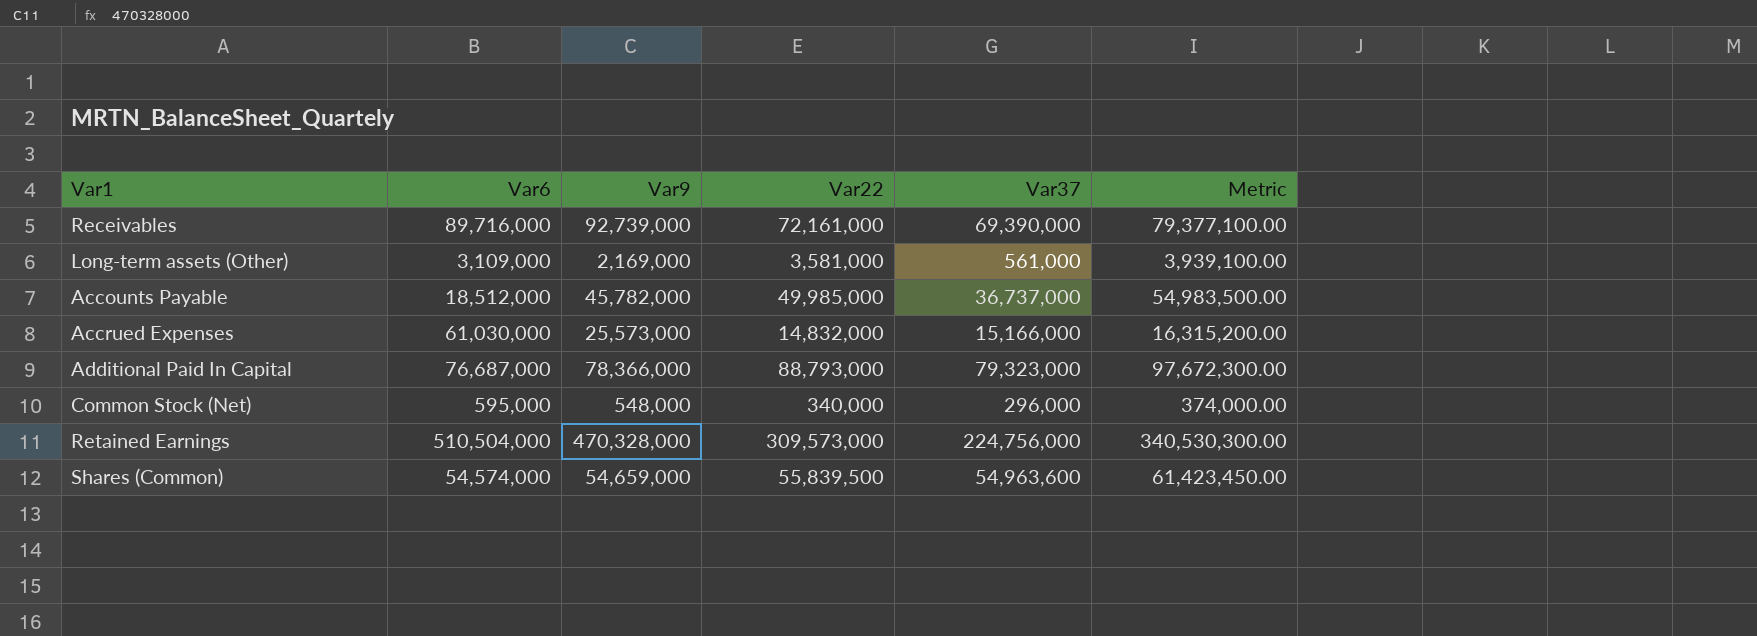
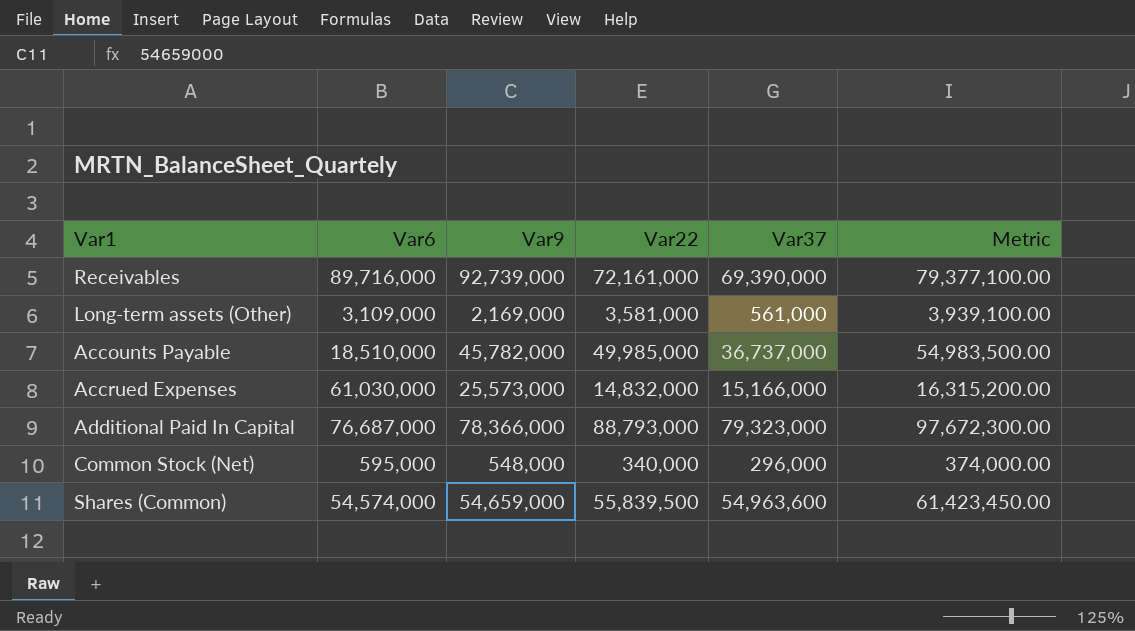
row Retained Earnings: 510,504,000 | 470,328,000 | 309,573,000 | 224,756,000 | 340,530,300.00 -> none
Accounts Payable | Var6: 18,512,000 -> 18,510,000

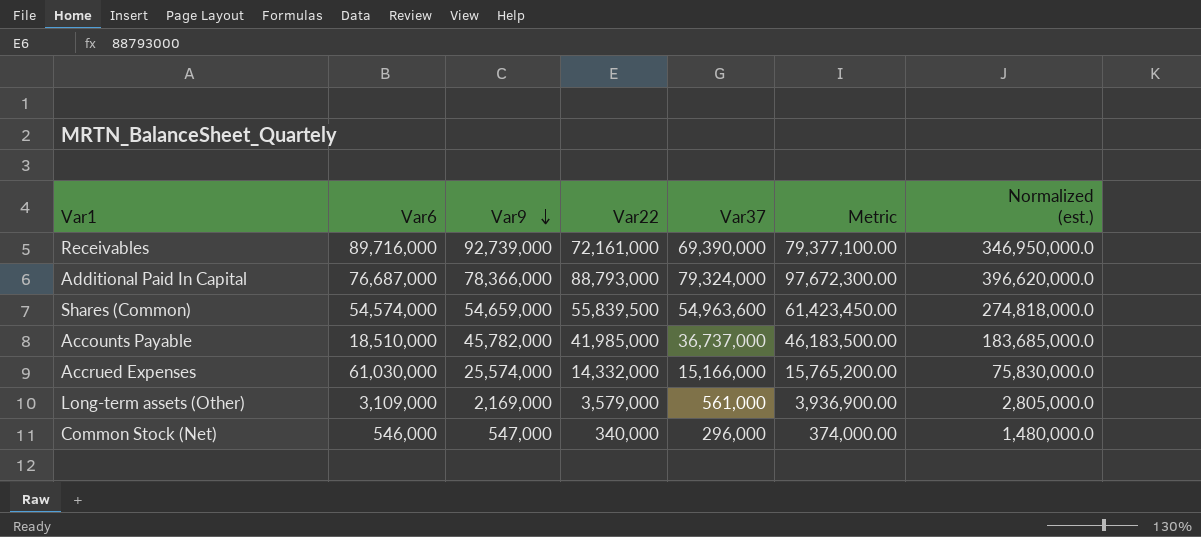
row order: none -> Var9 descending
column Normalized (est.) | formula: none -> [Var37] * 5
Additional Paid In Capital | Var37: 79,323,000 -> 79,324,000
Accounts Payable | Var22: 49,985,000 -> 41,985,000
Accounts Payable | Metric: 54,983,500.00 -> 46,183,500.00
Accrued Expenses | Var9: 25,573,000 -> 25,574,000
Accrued Expenses | Var22: 14,832,000 -> 14,332,000
Accrued Expenses | Metric: 16,315,200.00 -> 15,765,200.00
Long-term assets (Other) | Var22: 3,581,000 -> 3,579,000
Long-term assets (Other) | Metric: 3,939,100.00 -> 3,936,900.00
Common Stock (Net) | Var6: 595,000 -> 546,000
Common Stock (Net) | Var9: 548,000 -> 547,000

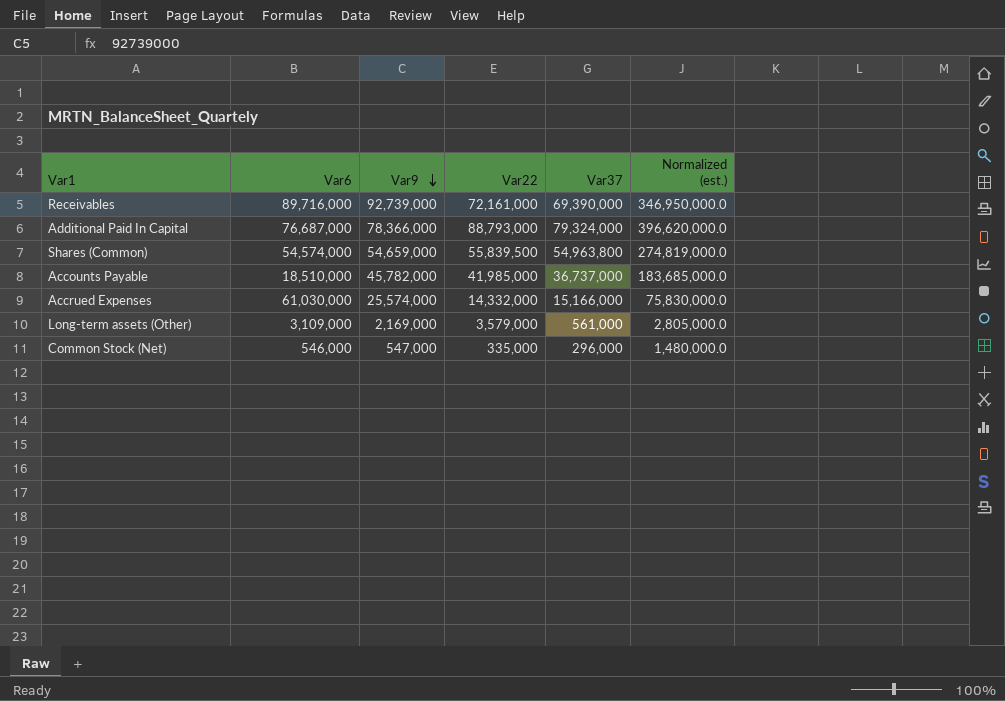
column Metric | formula: [Var22] * 1.1 -> none
Shares (Common) | Var37: 54,963,600 -> 54,963,800
Shares (Common) | Normalized (est.): 274,818,000.0 -> 274,819,000.0
Common Stock (Net) | Var22: 340,000 -> 335,000

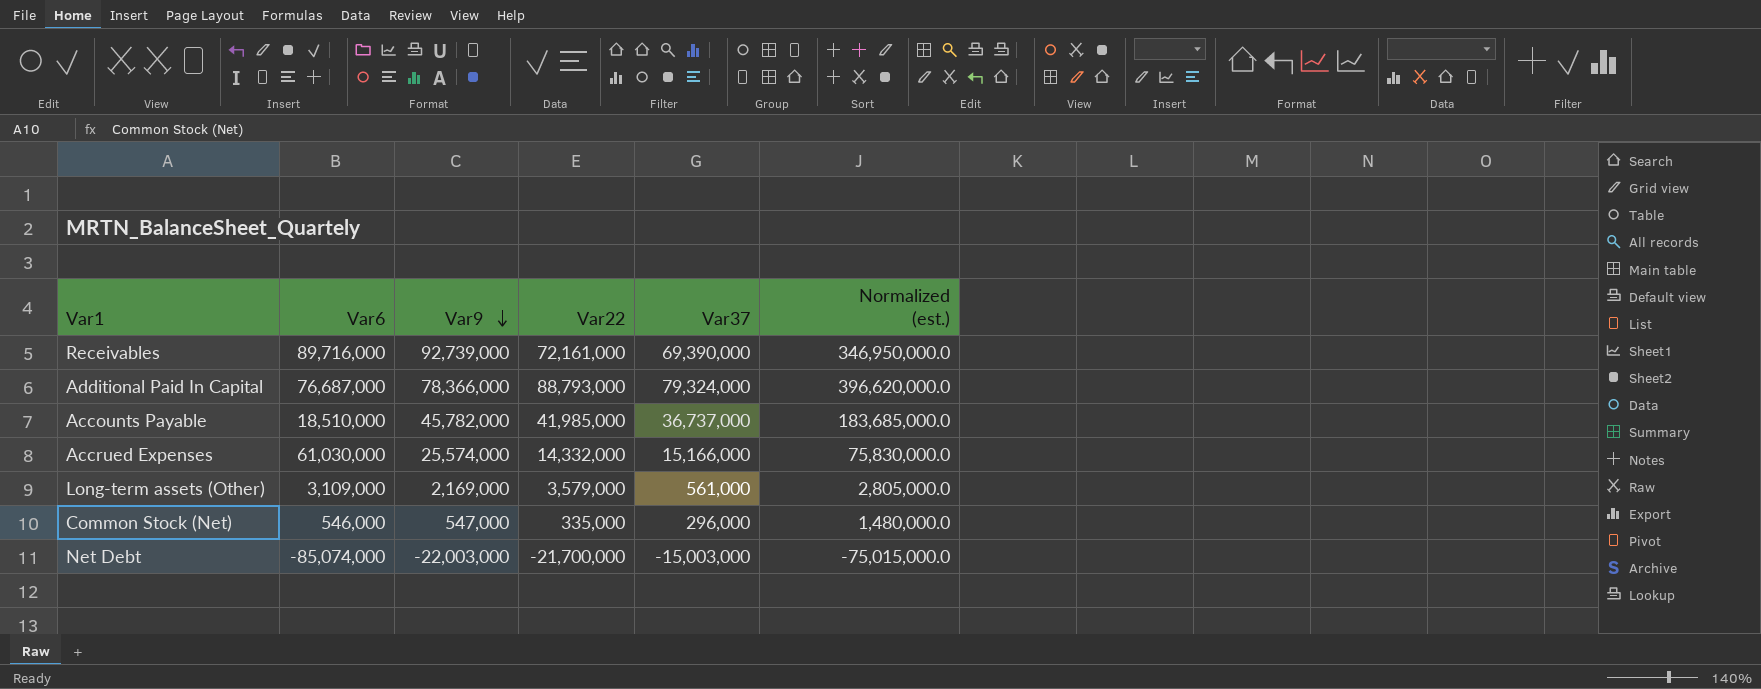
row Shares (Common): 54,574,000 | 54,659,000 | 55,839,500 | 54,963,800 | 274,819,000.0 -> none
row Net Debt: none -> -85,074,000 | -22,003,000 | -21,700,000 | -15,003,000 | -75,015,000.0

